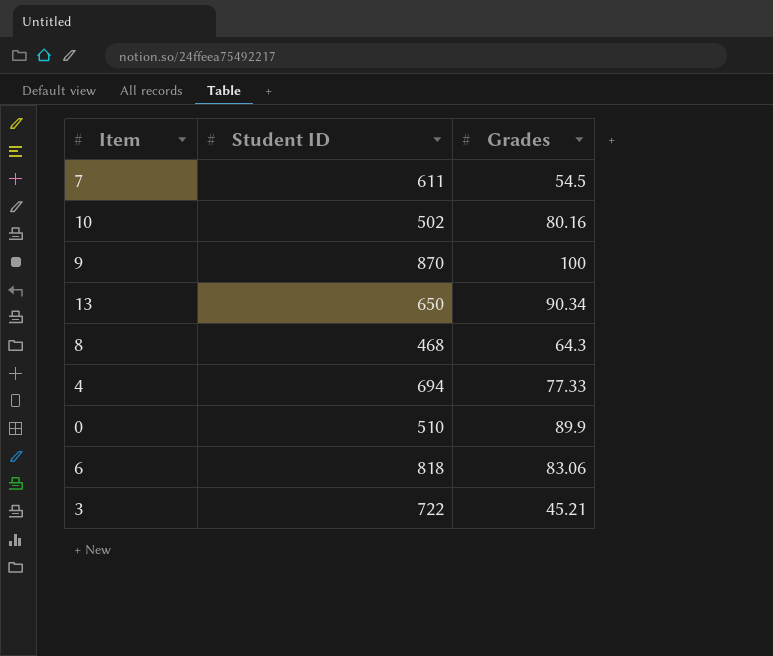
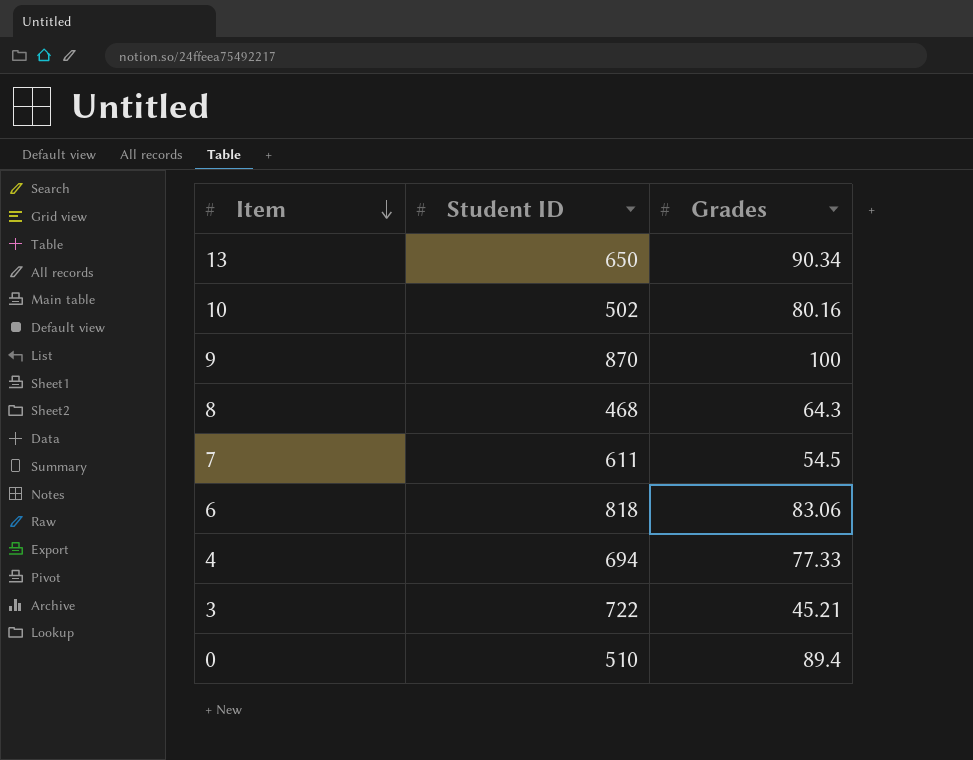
row order: none -> Item descending
0 | Grades: 89.9 -> 89.4

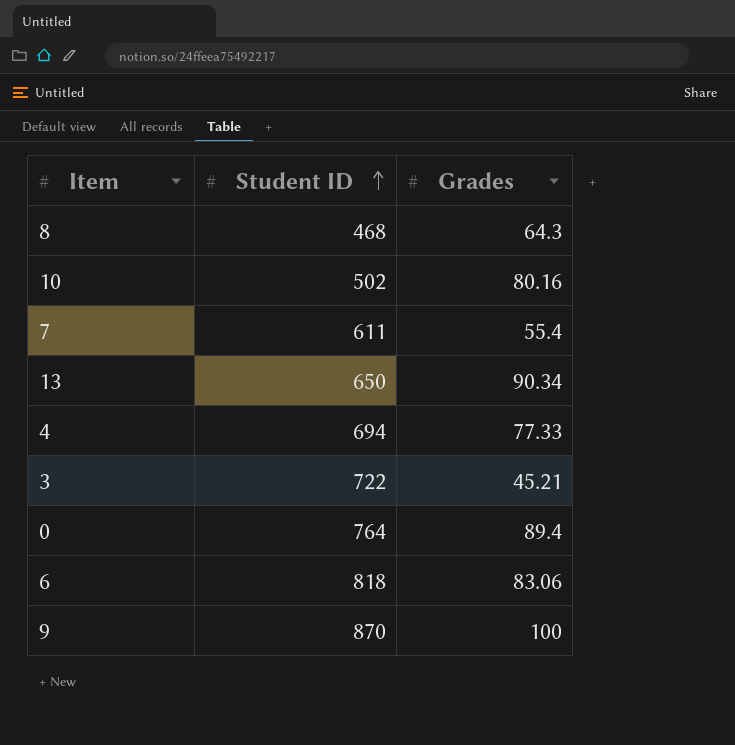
row order: Item descending -> Student ID ascending
7 | Grades: 54.5 -> 55.4
0 | Student ID: 510 -> 764

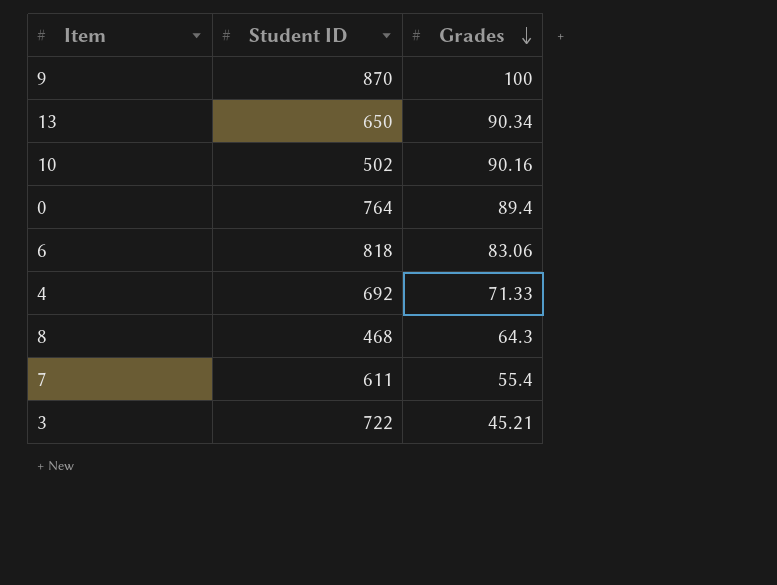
row order: Student ID ascending -> Grades descending
10 | Grades: 80.16 -> 90.16
4 | Student ID: 694 -> 692
4 | Grades: 77.33 -> 71.33

